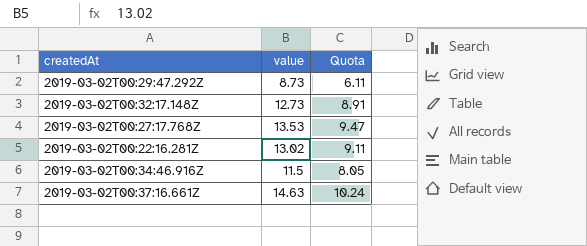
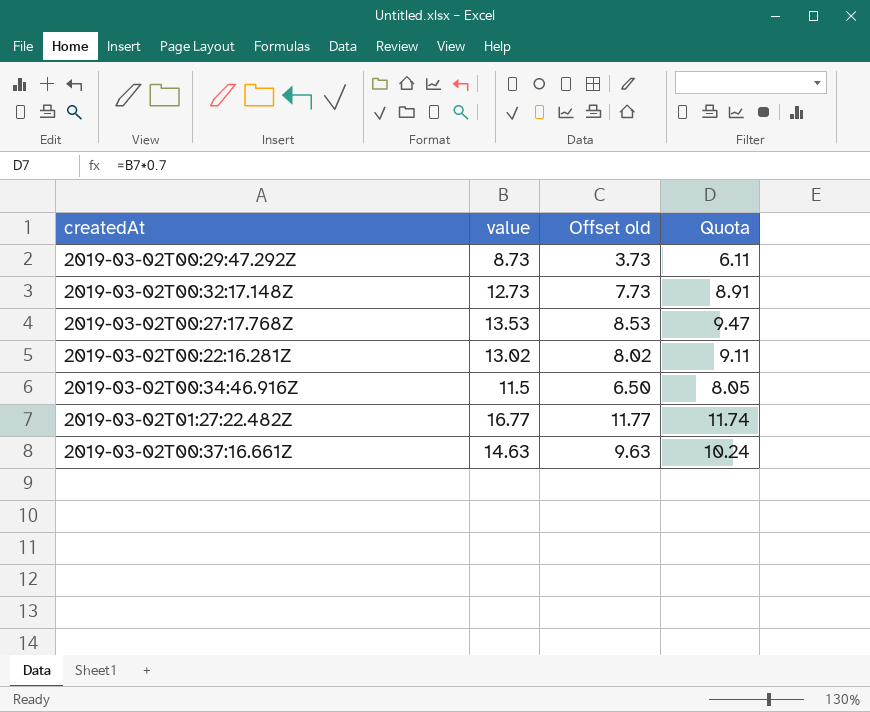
column Offset old | formula: none -> [value] - 5
row 2019-03-02T01:27:22.482Z: none -> 16.77 | 11.77 | 11.74

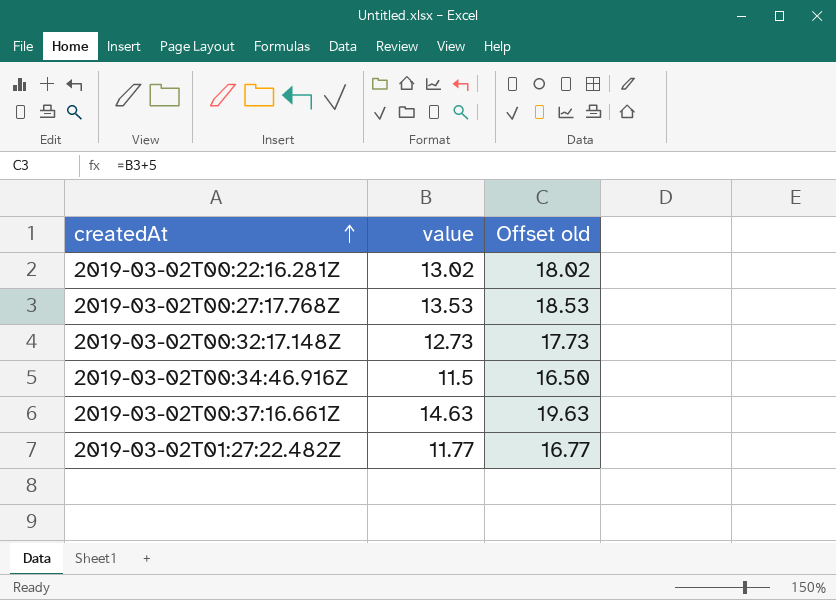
row order: none -> createdAt ascending
column Quota | formula: [value] * 0.7 -> none
column Offset old | formula: [value] - 5 -> [value] + 5
row 2019-03-02T00:29:47.292Z: 8.73 | 3.73 | 6.11 -> none
2019-03-02T01:27:22.482Z | value: 16.77 -> 11.77

